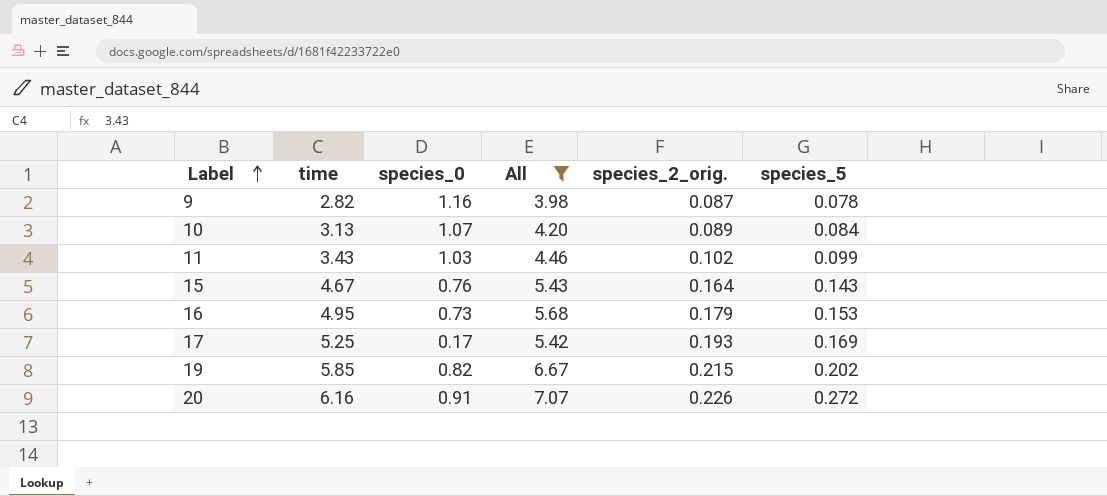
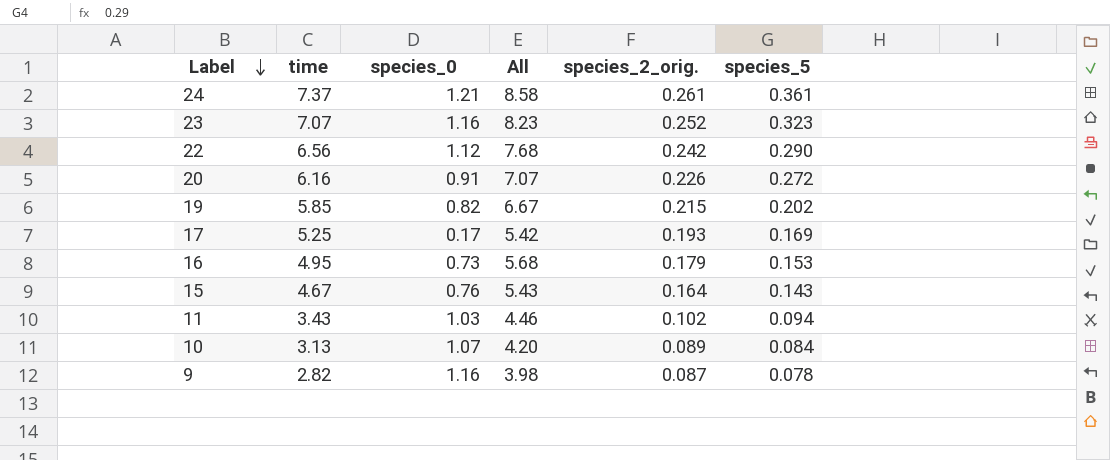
filter: All <= 7.07 -> none
row order: Label ascending -> Label descending
11 | species_5: 0.099 -> 0.094

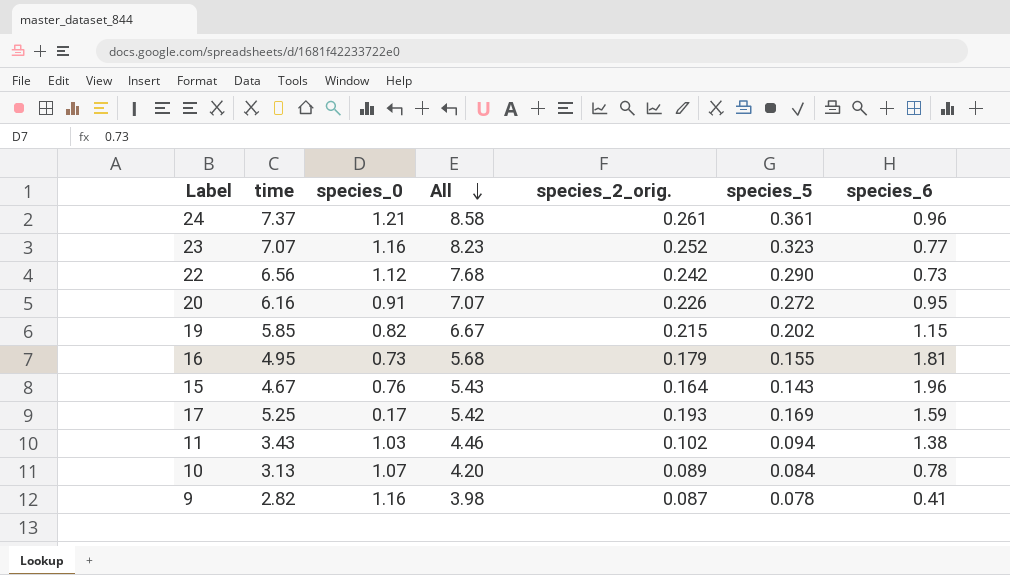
row order: Label descending -> All descending
column species_6 | position: none -> 7
16 | species_5: 0.153 -> 0.155

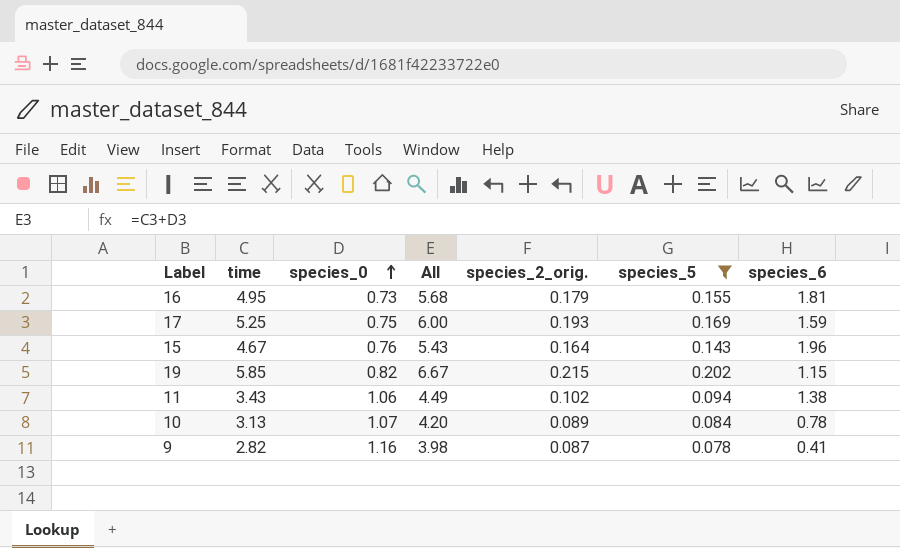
filter: none -> species_5 <= 0.202
row order: All descending -> species_0 ascending
17 | species_0: 0.17 -> 0.75
17 | All: 5.42 -> 6.00
11 | species_0: 1.03 -> 1.06
11 | All: 4.46 -> 4.49

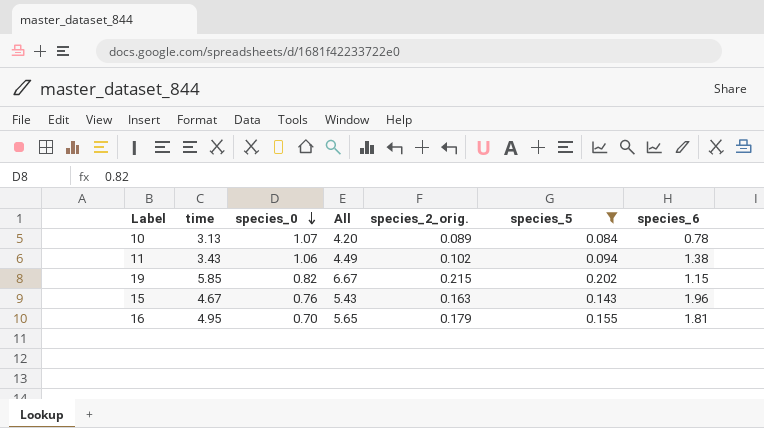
row order: species_0 ascending -> species_0 descending
row 17: 5.25 | 0.75 | 6.00 | 0.193 | 0.169 | 1.59 -> none
row 9: 2.82 | 1.16 | 3.98 | 0.087 | 0.078 | 0.41 -> none
15 | species_2_orig.: 0.164 -> 0.163
16 | species_0: 0.73 -> 0.70
16 | All: 5.68 -> 5.65

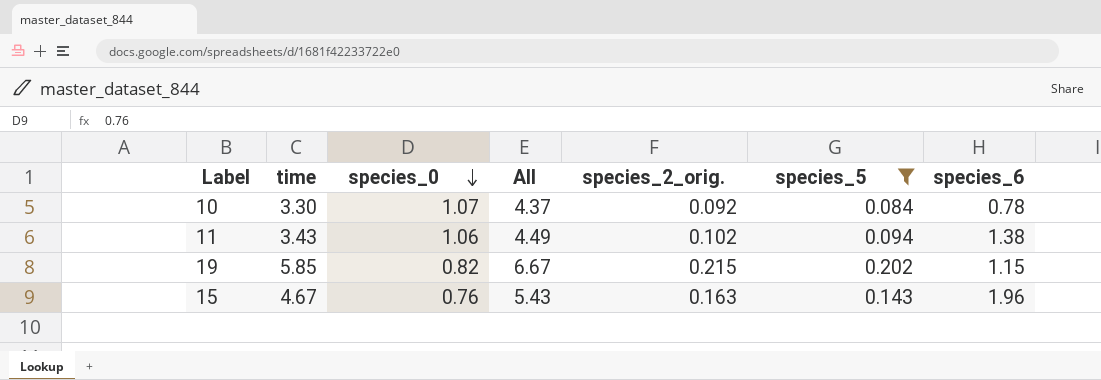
row 16: 4.95 | 0.70 | 5.65 | 0.179 | 0.155 | 1.81 -> none
10 | time: 3.13 -> 3.30
10 | All: 4.20 -> 4.37
10 | species_2_orig.: 0.089 -> 0.092

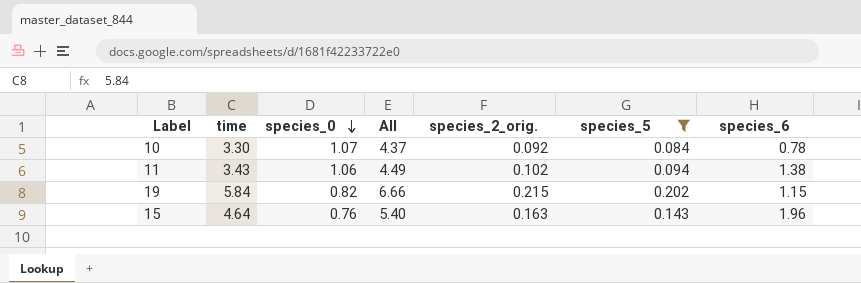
19 | time: 5.85 -> 5.84
19 | All: 6.67 -> 6.66
15 | time: 4.67 -> 4.64
15 | All: 5.43 -> 5.40

